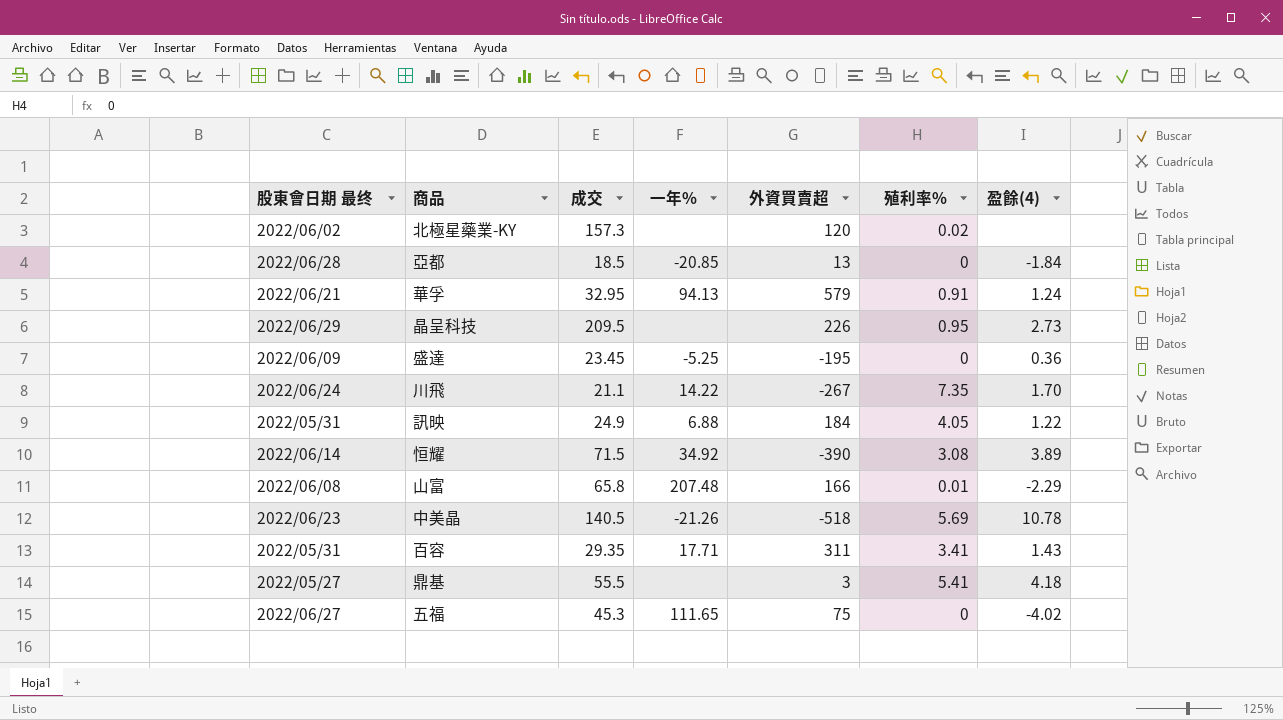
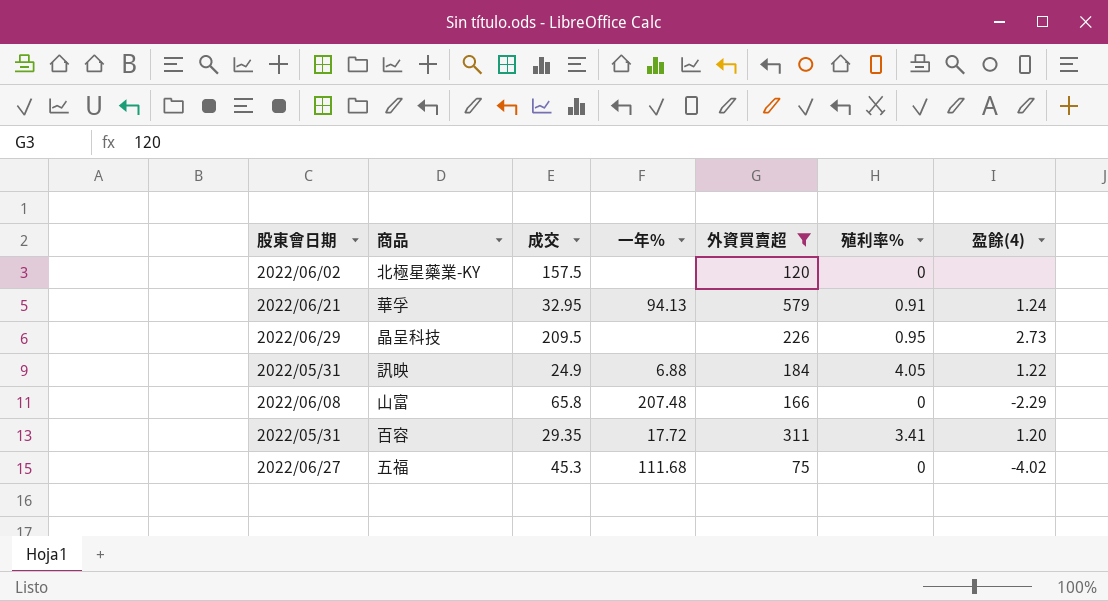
filter: none -> 外資買賣超 >= 75
column name: 股東會日期 最终 -> 股東會日期
北極星藥業-KY | 成交: 157.3 -> 157.5
北極星藥業-KY | 殖利率%: 0.02 -> 0
山富 | 殖利率%: 0.01 -> 0
百容 | 一年%: 17.71 -> 17.72
百容 | 盈餘(4): 1.43 -> 1.20
五福 | 一年%: 111.65 -> 111.68

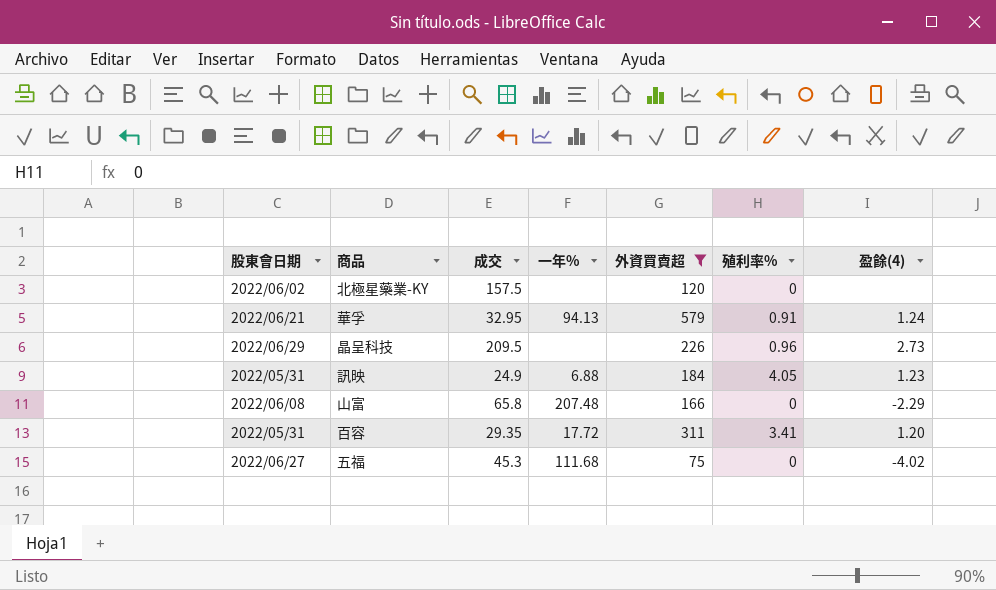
晶呈科技 | 殖利率%: 0.95 -> 0.96
訊映 | 盈餘(4): 1.22 -> 1.23

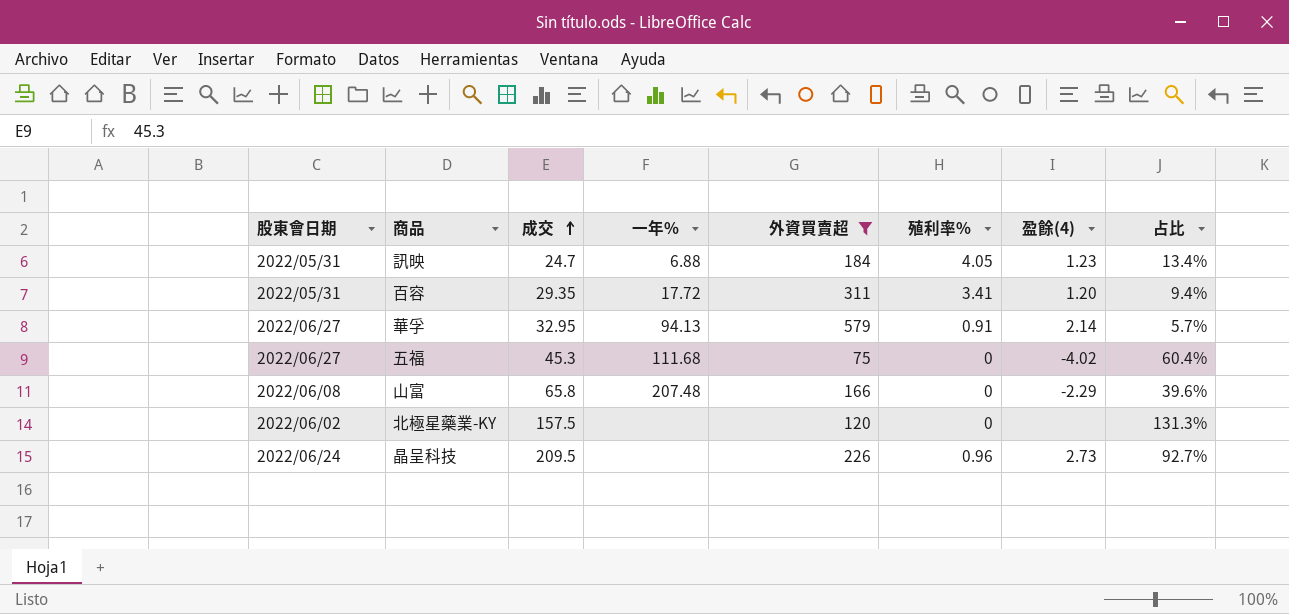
row order: none -> 成交 ascending
column 占比 | formula: none -> [成交] / [外資買賣超]
訊映 | 成交: 24.9 -> 24.7
華孚 | 股東會日期: 2022/06/21 -> 2022/06/27
華孚 | 盈餘(4): 1.24 -> 2.14
晶呈科技 | 股東會日期: 2022/06/29 -> 2022/06/24

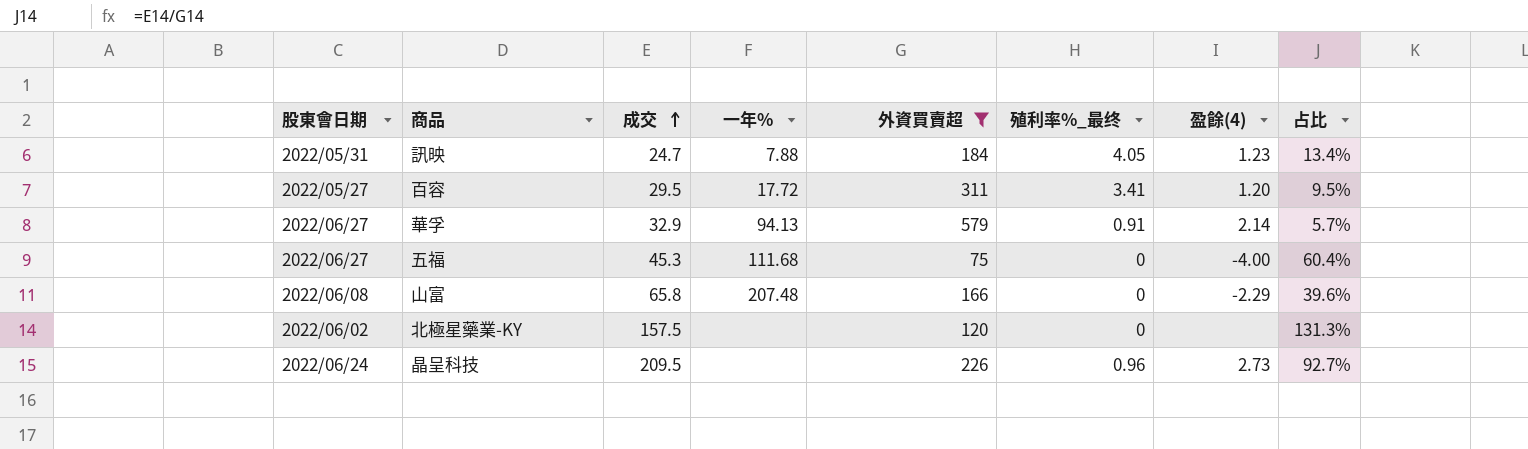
column name: 殖利率% -> 殖利率%_最终
訊映 | 一年%: 6.88 -> 7.88
百容 | 股東會日期: 2022/05/31 -> 2022/05/27
百容 | 成交: 29.35 -> 29.5
百容 | 占比: 9.4% -> 9.5%
華孚 | 成交: 32.95 -> 32.9
五福 | 盈餘(4): -4.02 -> -4.00

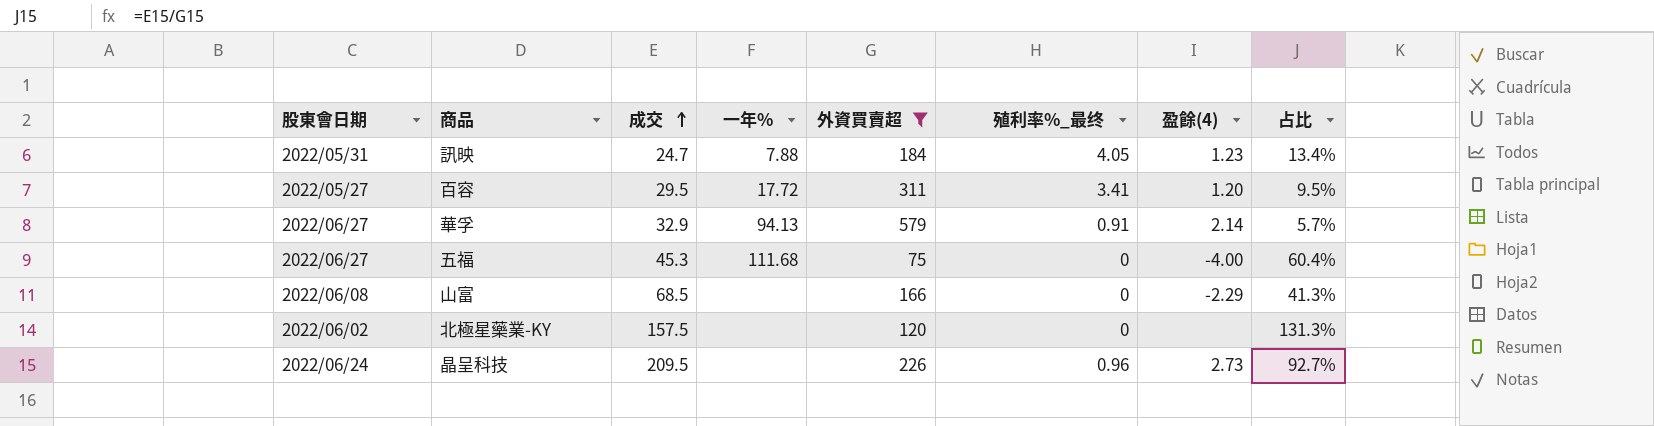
山富 | 成交: 65.8 -> 68.5
山富 | 一年%: 207.48 -> none
山富 | 占比: 39.6% -> 41.3%

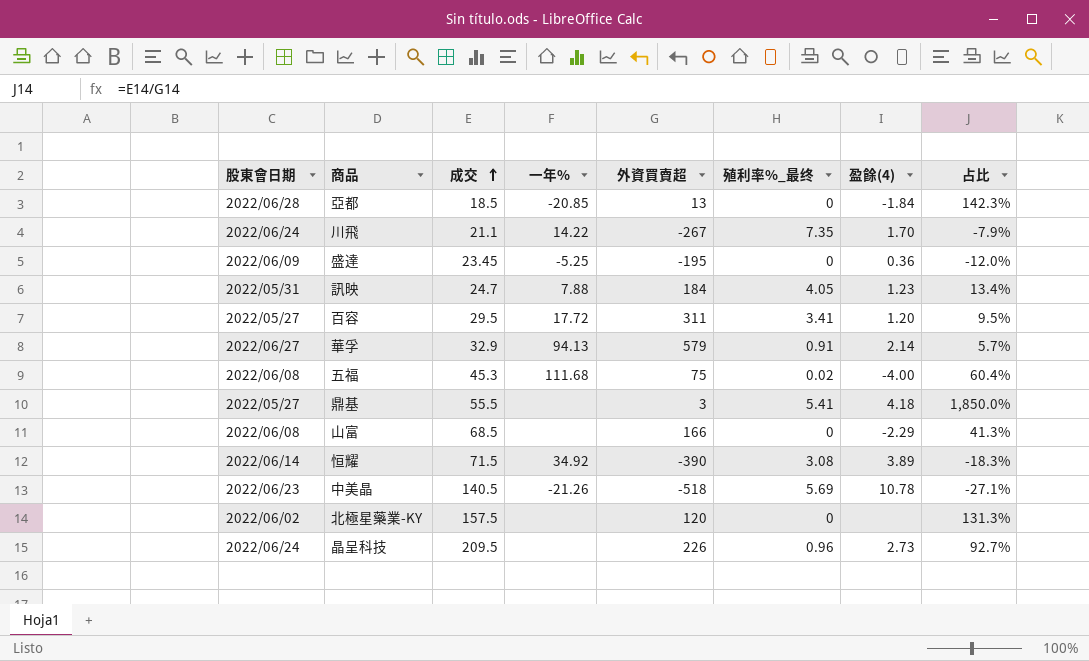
filter: 外資買賣超 >= 75 -> none
五福 | 股東會日期: 2022/06/27 -> 2022/06/08
五福 | 殖利率%_最终: 0 -> 0.02

